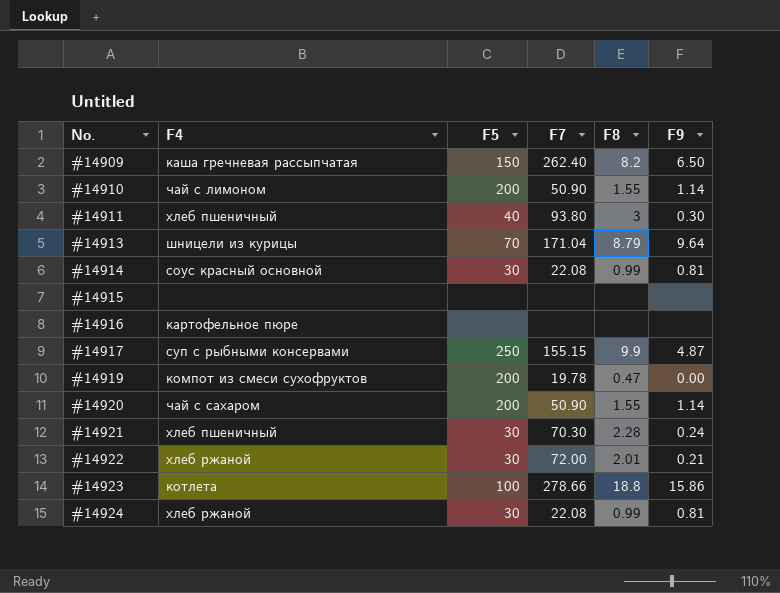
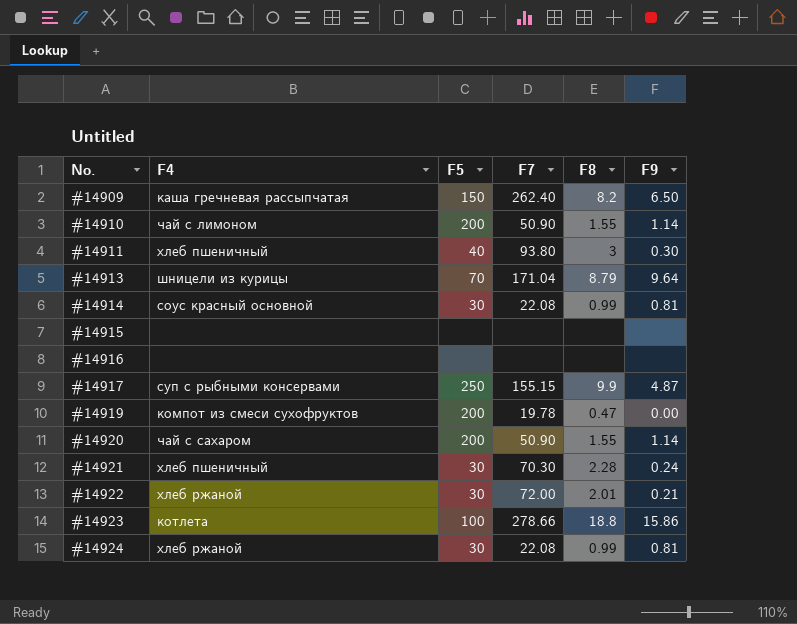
#14916 | F4: картофельное пюре -> none

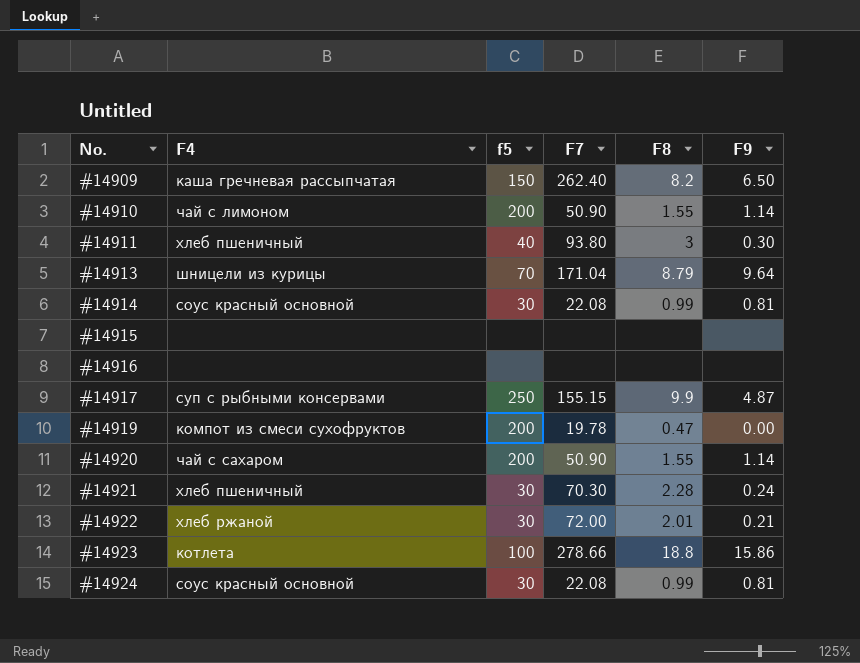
column name: F5 -> f5
#14924 | F4: хлеб ржаной -> соус красный основной

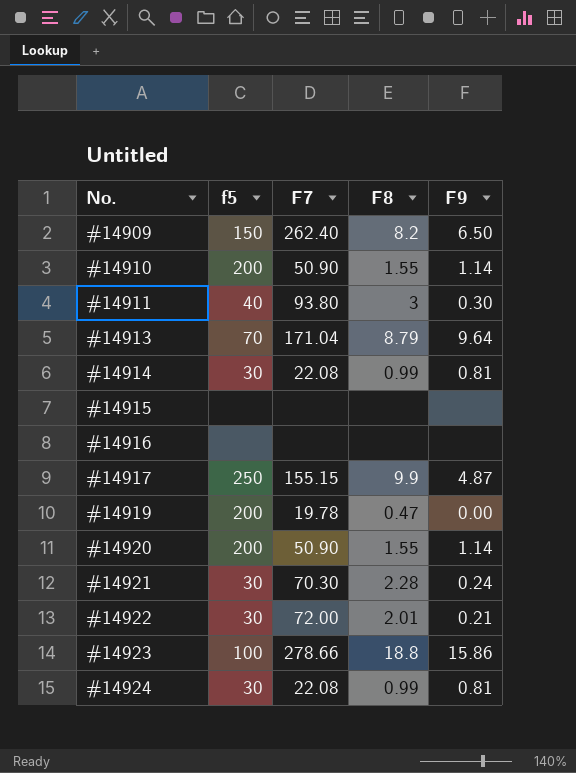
column F4 | position: 2 -> none

